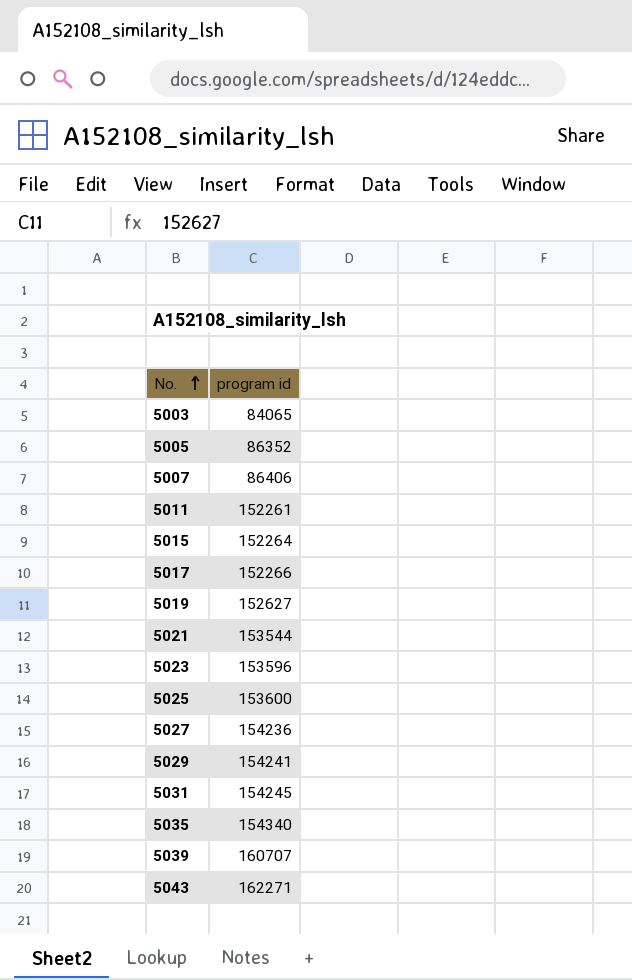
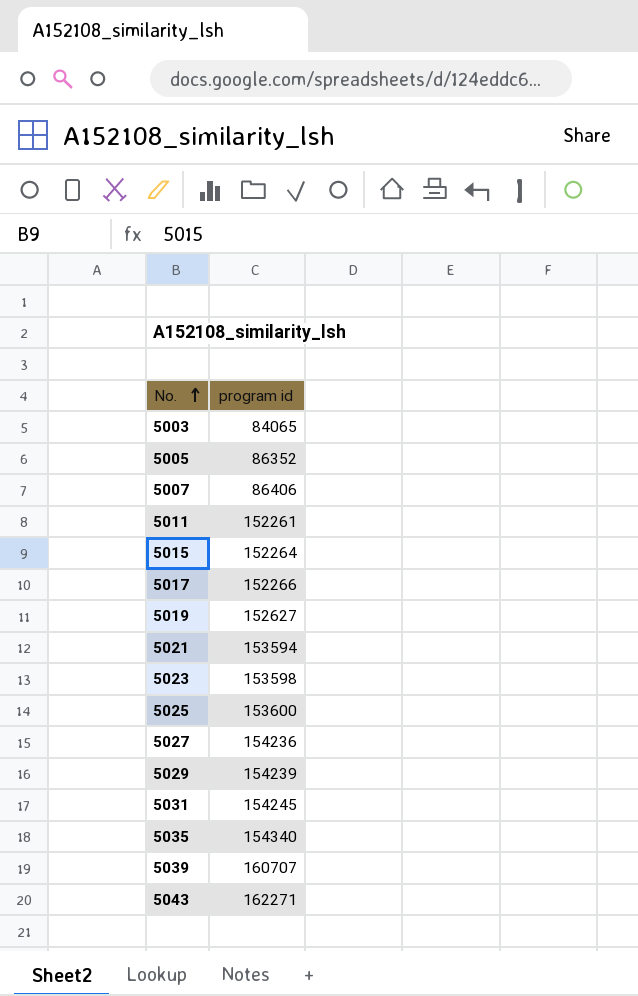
5021 | program id: 153544 -> 153594
5023 | program id: 153596 -> 153598
5029 | program id: 154241 -> 154239

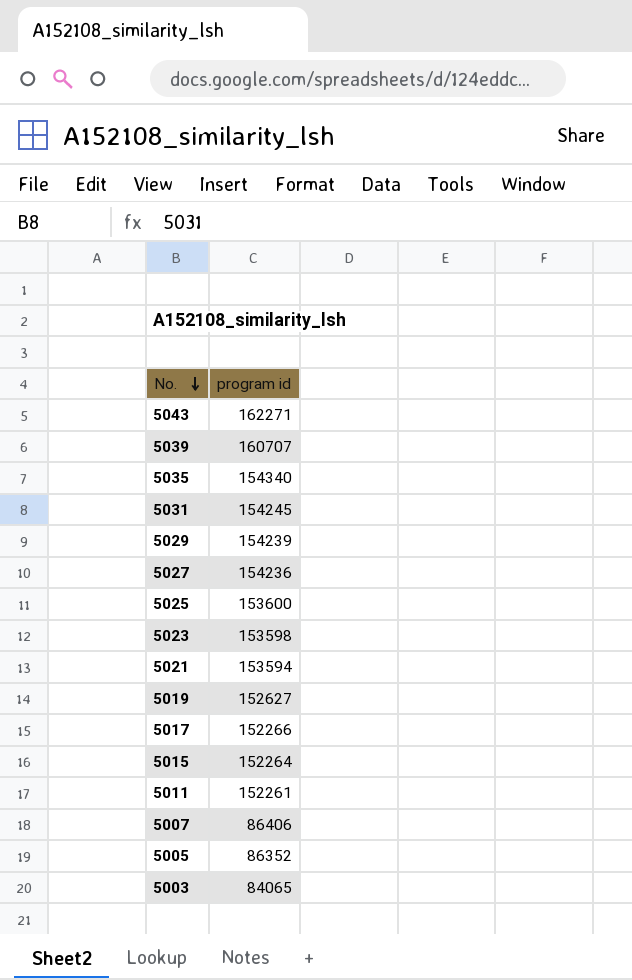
row order: No. ascending -> No. descending

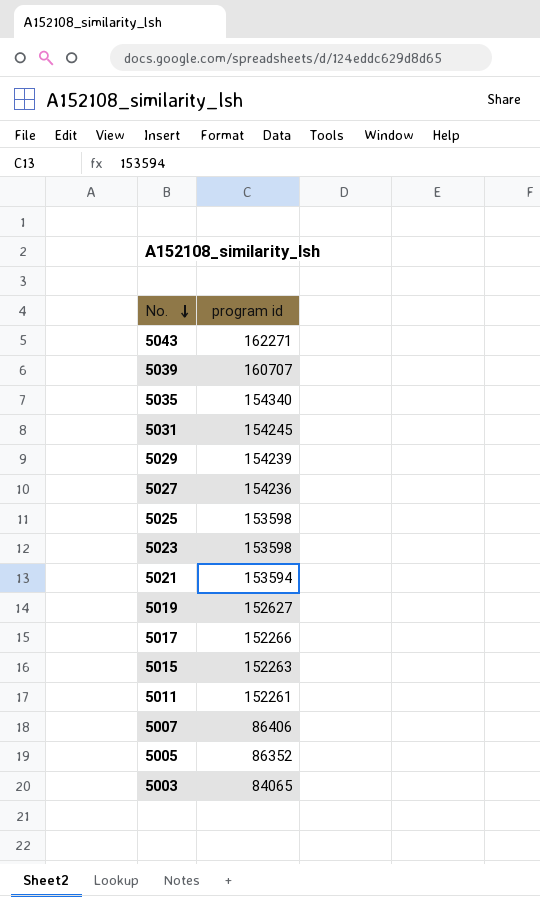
5025 | program id: 153600 -> 153598
5015 | program id: 152264 -> 152263

